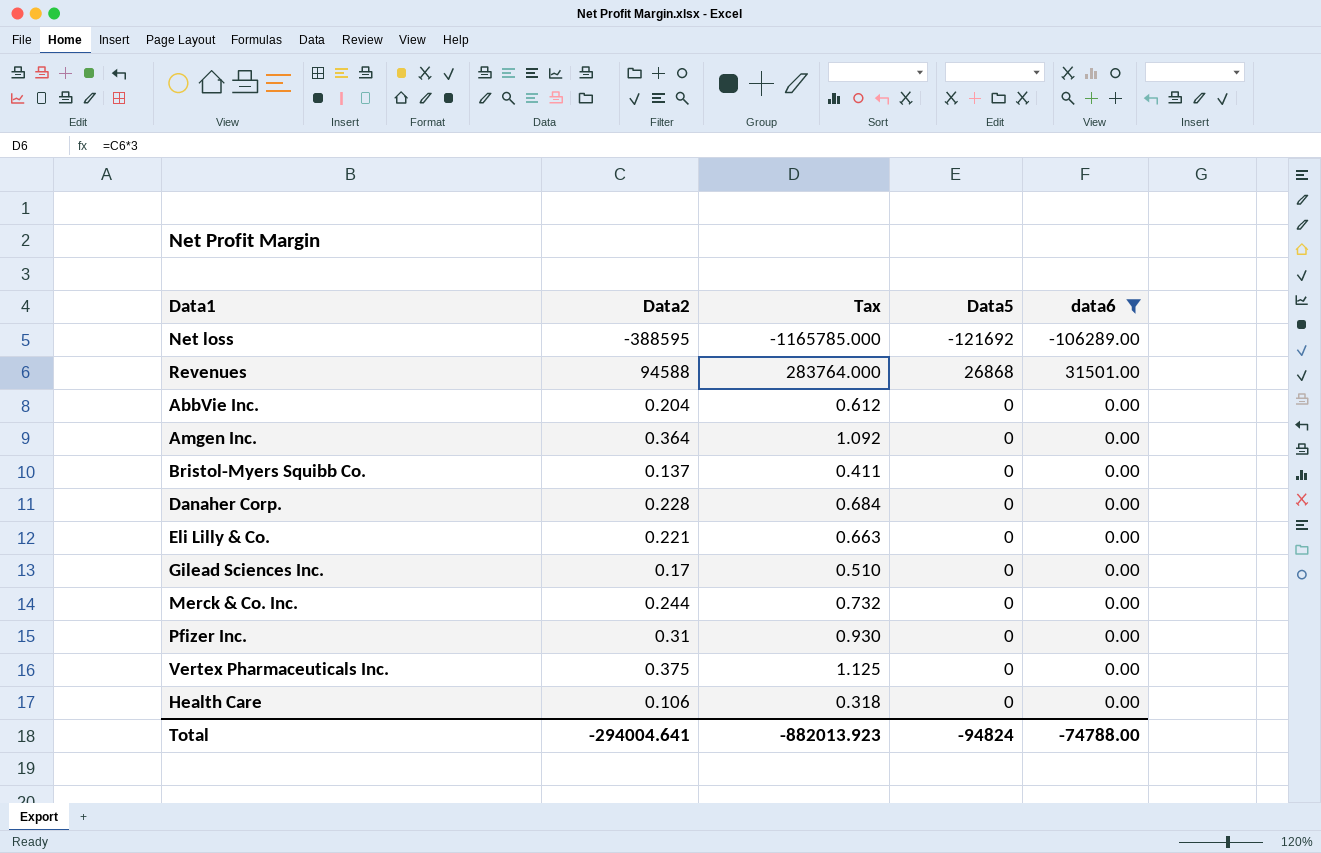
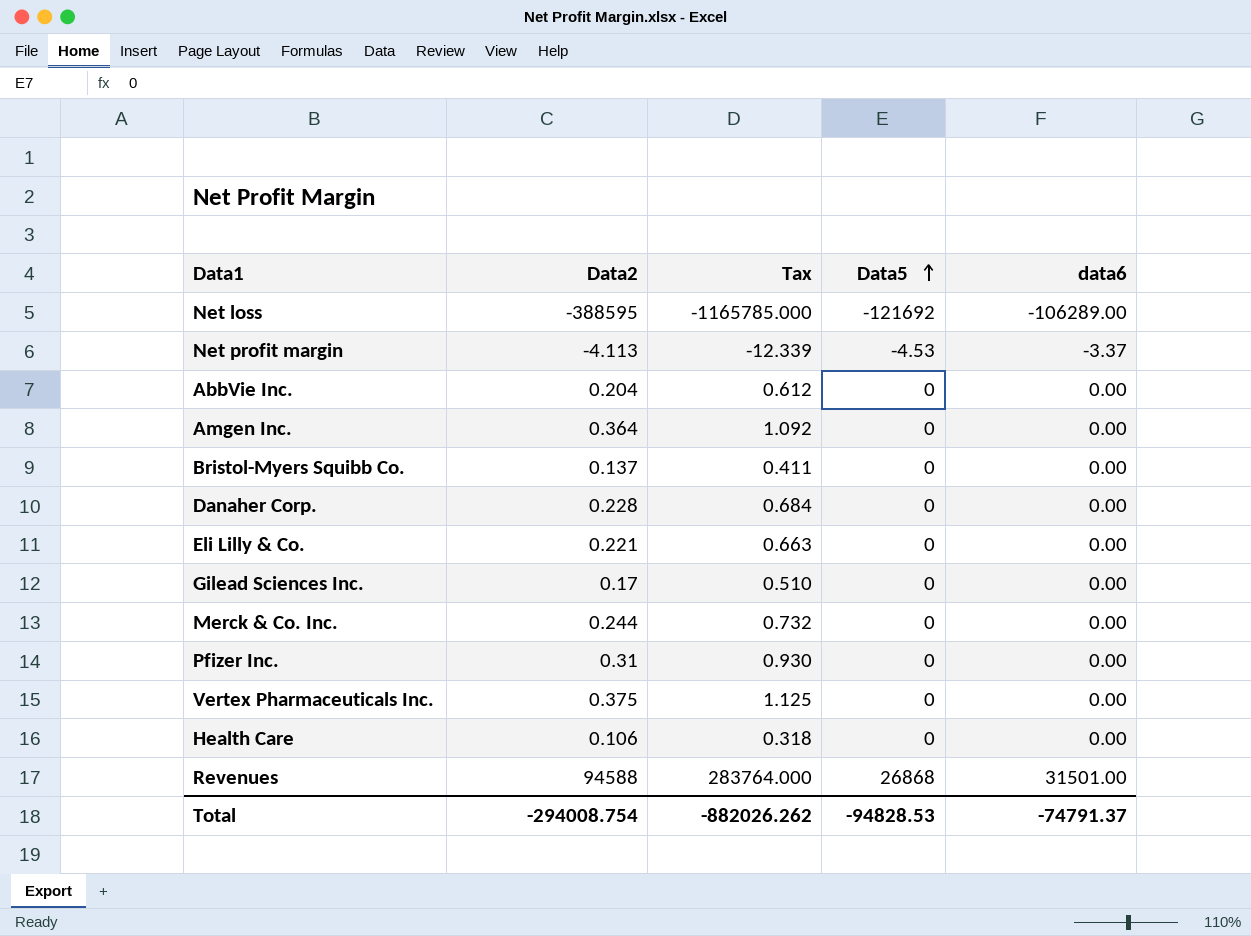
filter: data6 != -3.37 -> none
row order: none -> Data5 ascending
Total | Data2: -294004.641 -> -294008.754
Total | Tax: -882013.923 -> -882026.262
Total | Data5: -94824 -> -94828.53
Total | data6: -74788.00 -> -74791.37

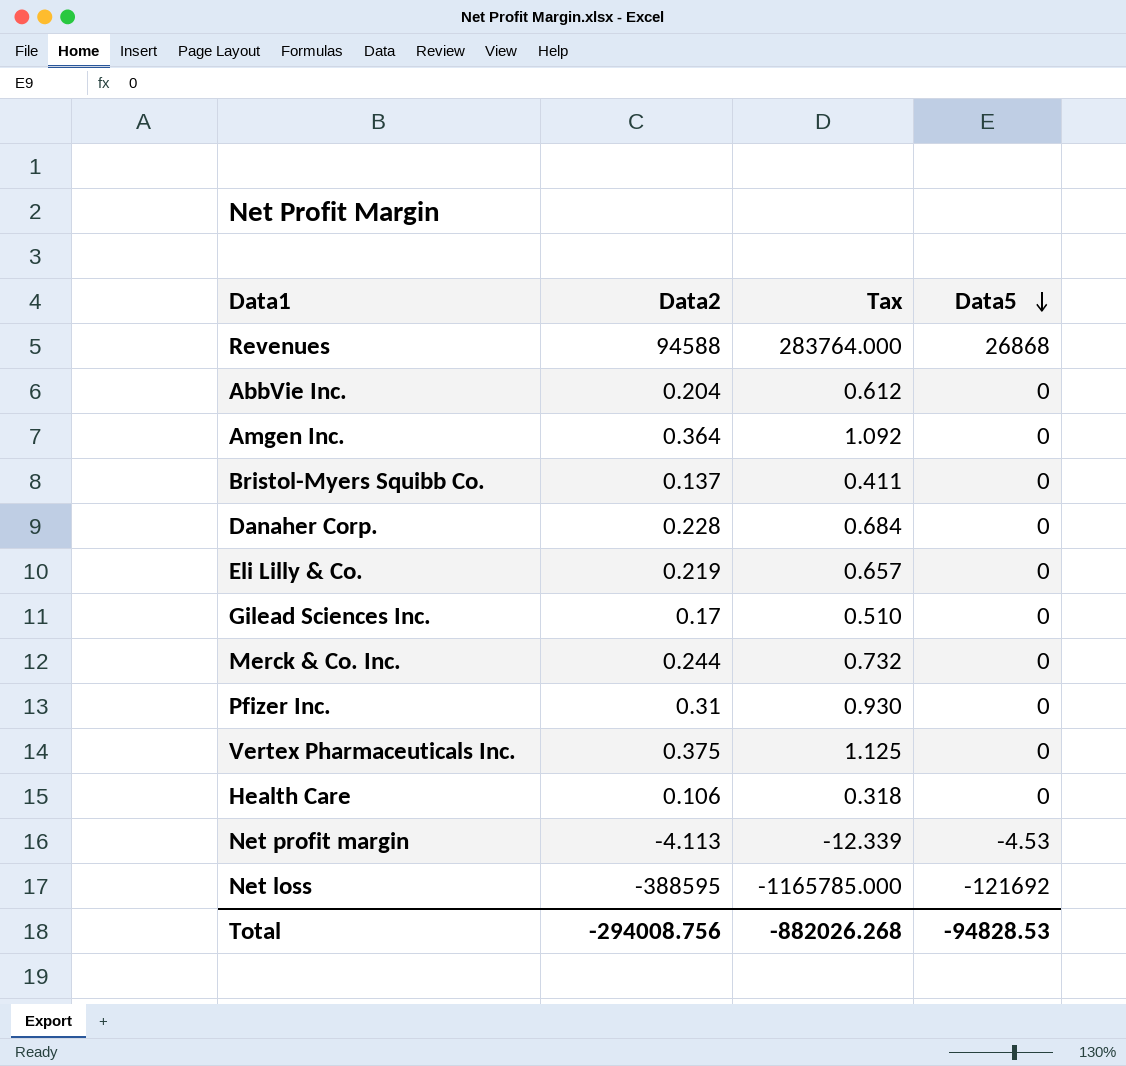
row order: Data5 ascending -> Data5 descending
column data6 | position: 5 -> none
Eli Lilly & Co. | Data2: 0.221 -> 0.219
Eli Lilly & Co. | Tax: 0.663 -> 0.657
Total | Data2: -294008.754 -> -294008.756
Total | Tax: -882026.262 -> -882026.268

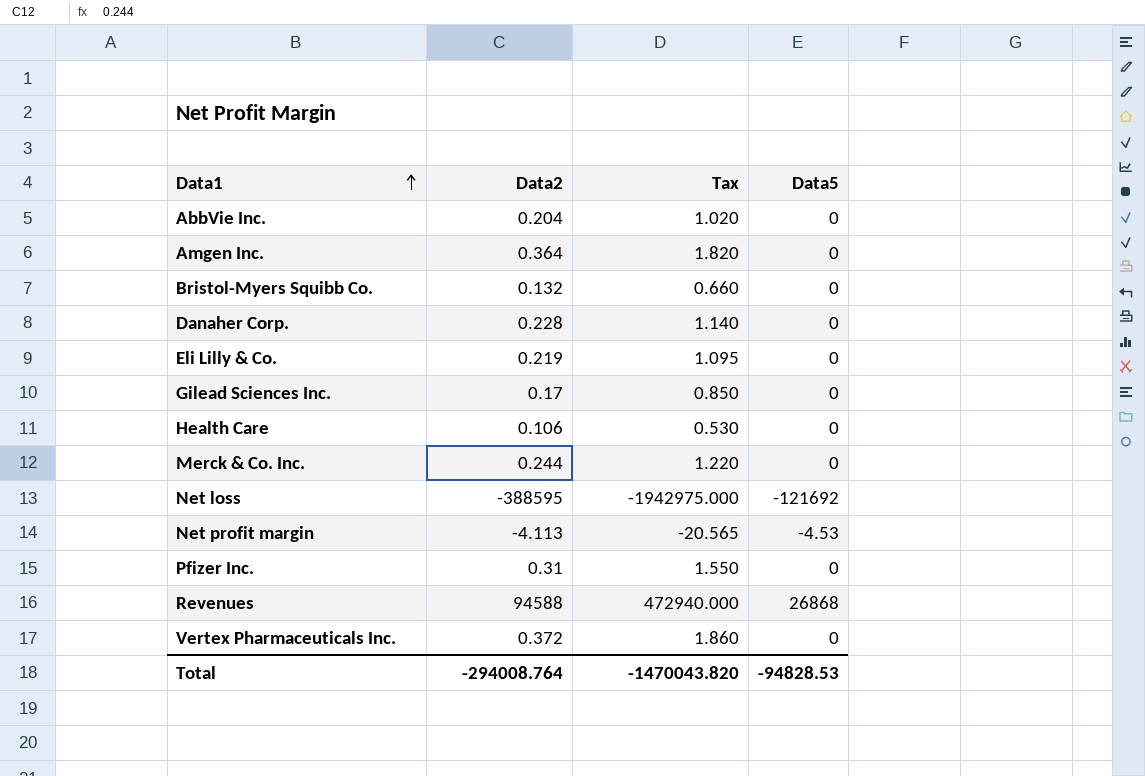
row order: Data5 descending -> Data1 ascending
column Tax | formula: [Data2] * 3 -> [Data2] * 5
Bristol-Myers Squibb Co. | Data2: 0.137 -> 0.132
Vertex Pharmaceuticals Inc. | Data2: 0.375 -> 0.372
Total | Data2: -294008.756 -> -294008.764
Total | Tax: -882026.268 -> -1470043.820

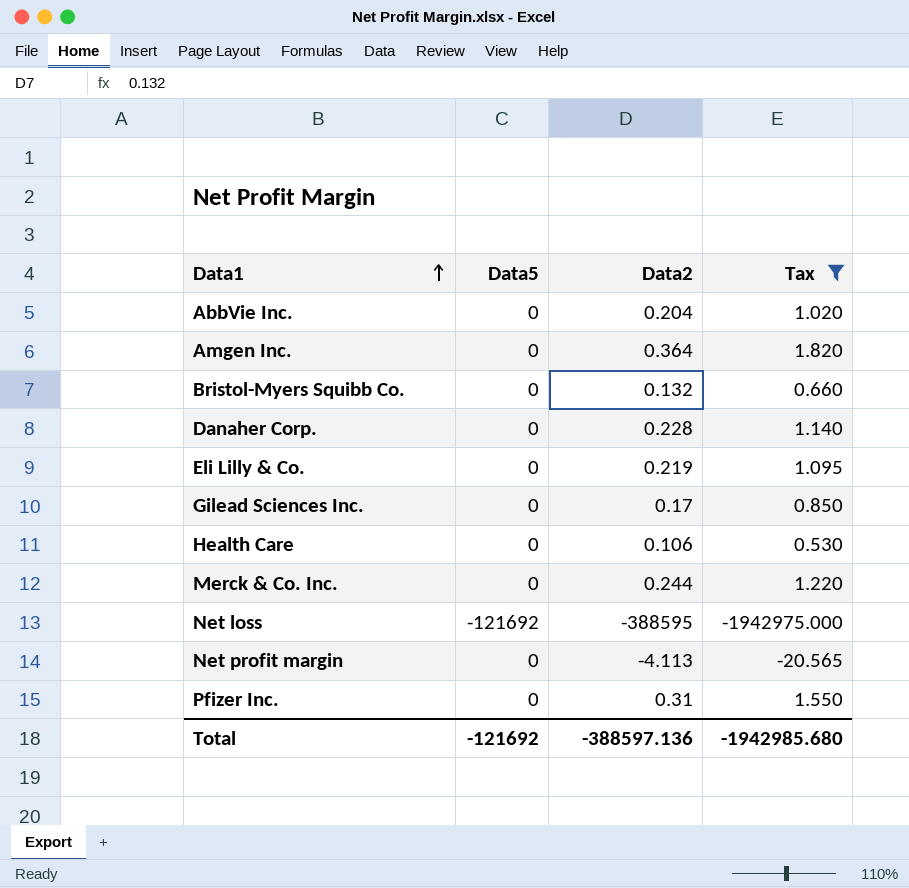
filter: none -> Tax <= 1.820
column Data5 | position: 4 -> 2
Net profit margin | Data5: -4.53 -> 0
Total | Data5: -94828.53 -> -121692
Total | Data2: -294008.764 -> -388597.136
Total | Tax: -1470043.820 -> -1942985.680

